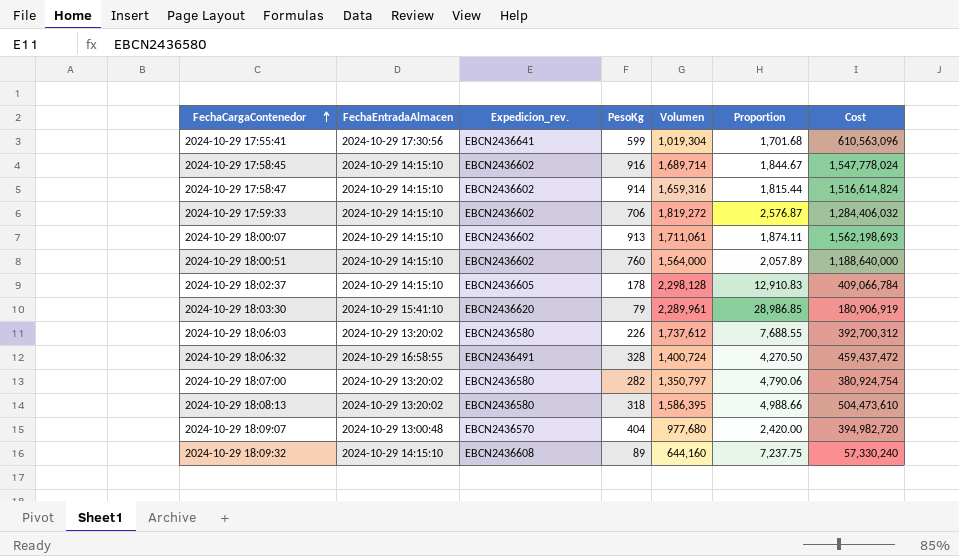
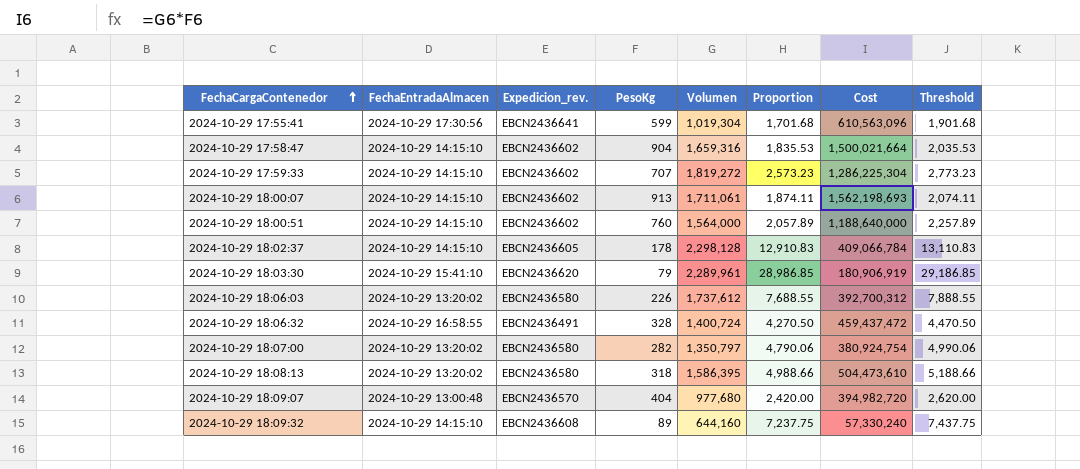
column Threshold | formula: none -> [Proportion] + 200
row 2024-10-29 17:58:45: 2024-10-29 14:15:10 | EBCN2436602 | 916 | 1,689,714 | 1,844.67 | 1,547,778,024 -> none
2024-10-29 17:58:47 | PesoKg: 914 -> 904
2024-10-29 17:58:47 | Proportion: 1,815.44 -> 1,835.53
2024-10-29 17:58:47 | Cost: 1,516,614,824 -> 1,500,021,664
2024-10-29 17:59:33 | PesoKg: 706 -> 707
2024-10-29 17:59:33 | Proportion: 2,576.87 -> 2,573.23
2024-10-29 17:59:33 | Cost: 1,284,406,032 -> 1,286,225,304

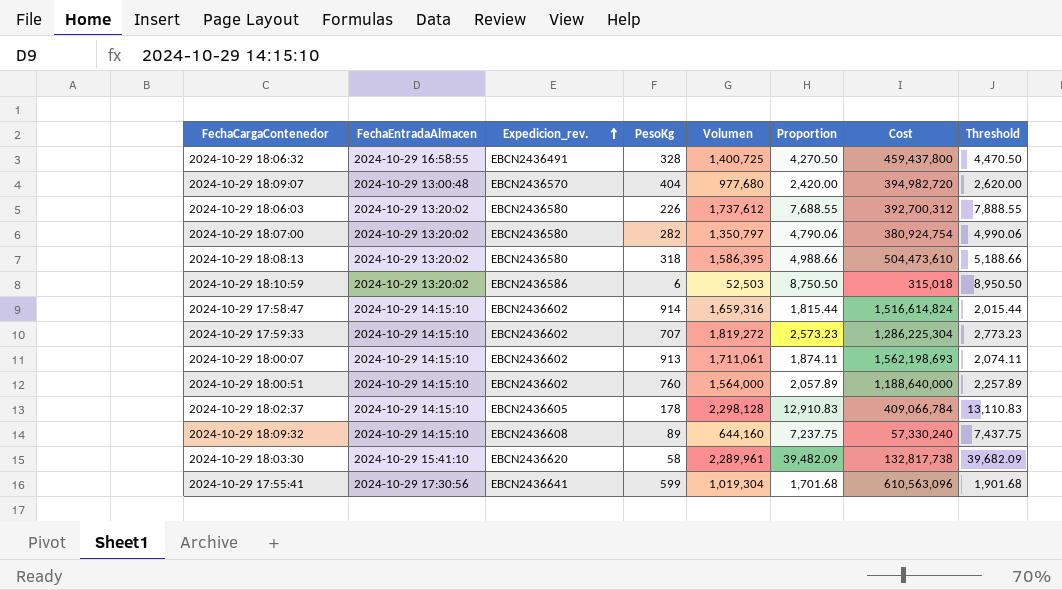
row order: FechaCargaContenedor ascending -> Expedicion_rev. ascending
2024-10-29 18:06:32 | Volumen: 1,400,724 -> 1,400,725
2024-10-29 18:06:32 | Cost: 459,437,472 -> 459,437,800
row 2024-10-29 18:10:59: none -> 2024-10-29 13:20:02 | EBCN2436586 | 6 | 52,503 | 8,750.50 | 315,018 | 8,950.50
2024-10-29 17:58:47 | PesoKg: 904 -> 914
2024-10-29 17:58:47 | Proportion: 1,835.53 -> 1,815.44
2024-10-29 17:58:47 | Cost: 1,500,021,664 -> 1,516,614,824
2024-10-29 17:58:47 | Threshold: 2,035.53 -> 2,015.44
2024-10-29 18:03:30 | PesoKg: 79 -> 58
2024-10-29 18:03:30 | Proportion: 28,986.85 -> 39,482.09
2024-10-29 18:03:30 | Cost: 180,906,919 -> 132,817,738
2024-10-29 18:03:30 | Threshold: 29,186.85 -> 39,682.09

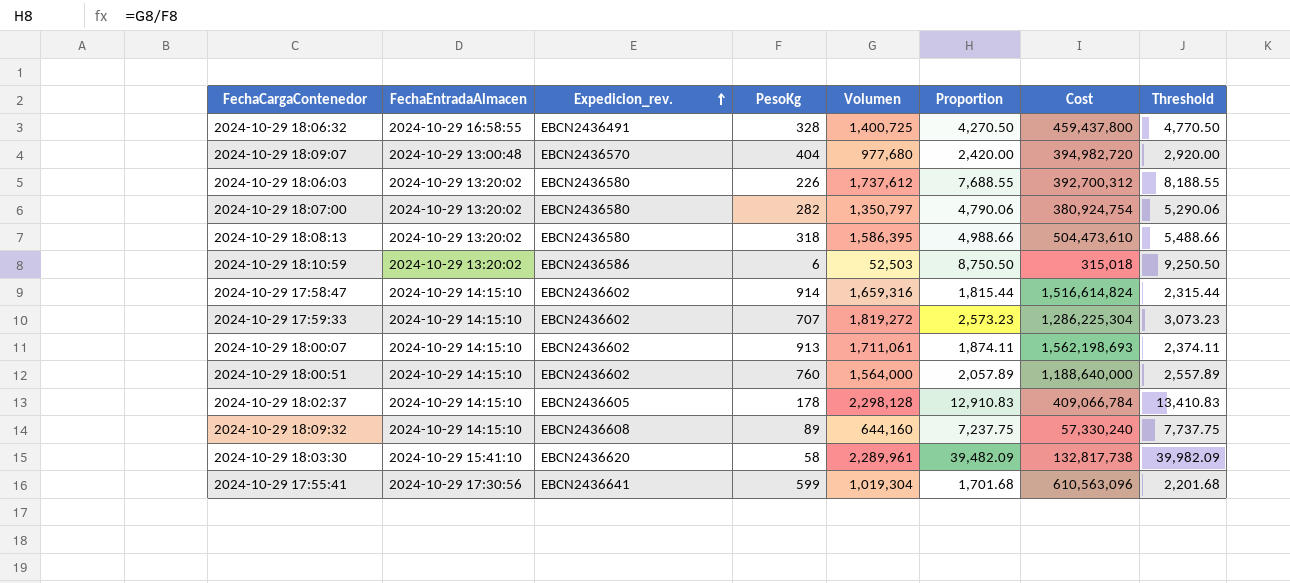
column Threshold | formula: [Proportion] + 200 -> [Proportion] + 500

